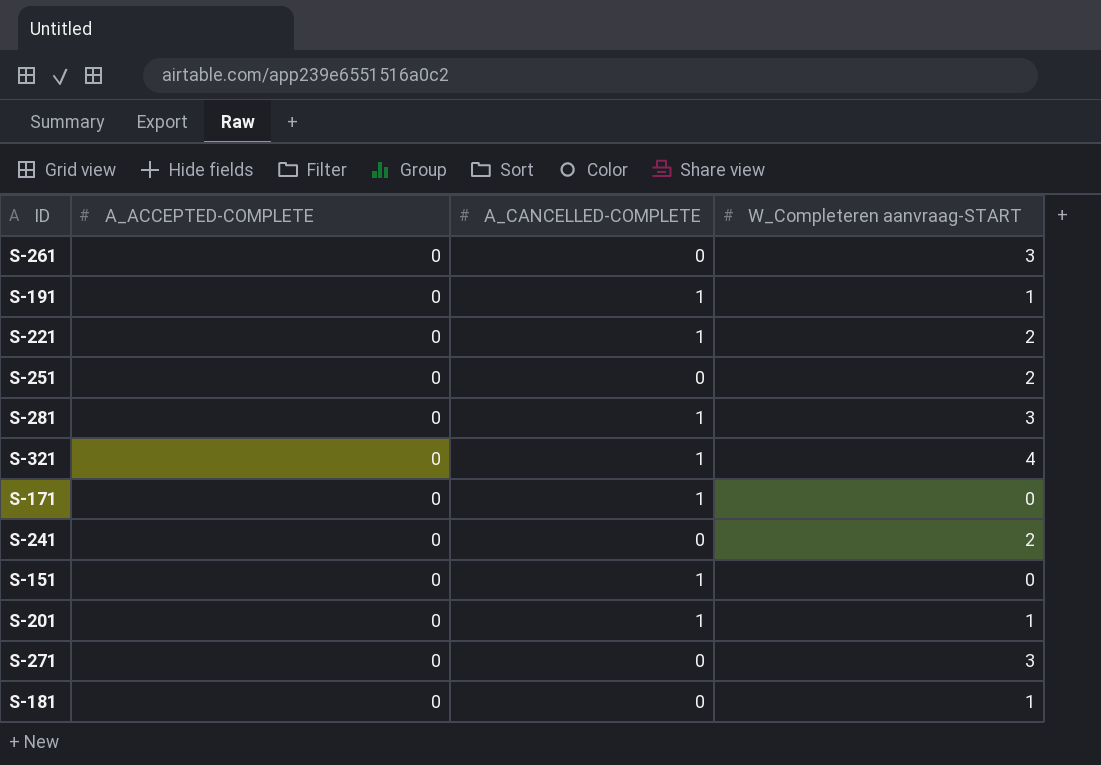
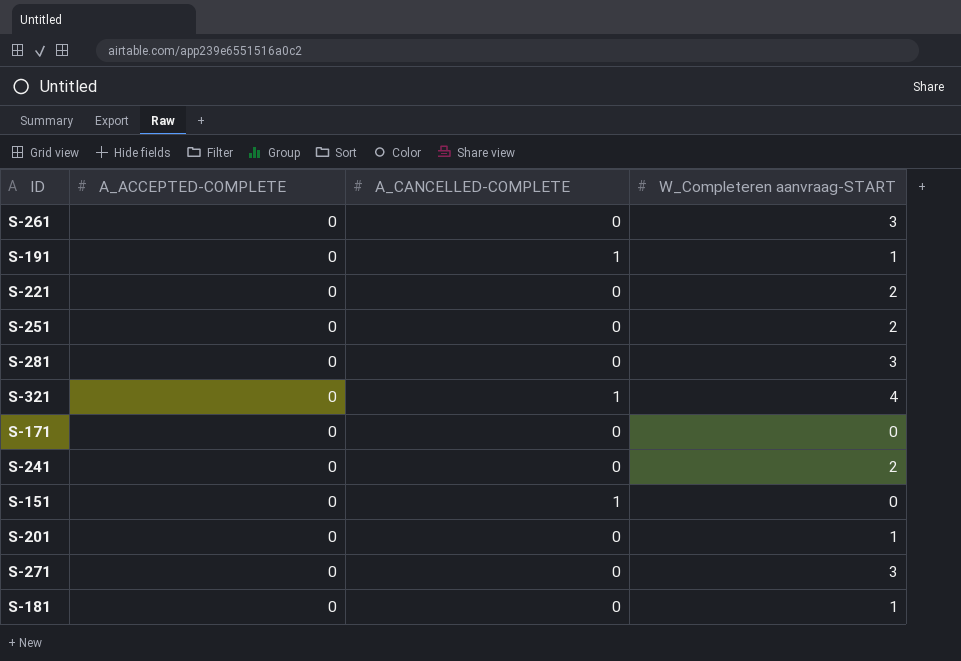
S-221 | A_CANCELLED-COMPLETE: 1 -> 0
S-281 | A_CANCELLED-COMPLETE: 1 -> 0
S-171 | A_CANCELLED-COMPLETE: 1 -> 0
S-201 | A_CANCELLED-COMPLETE: 1 -> 0

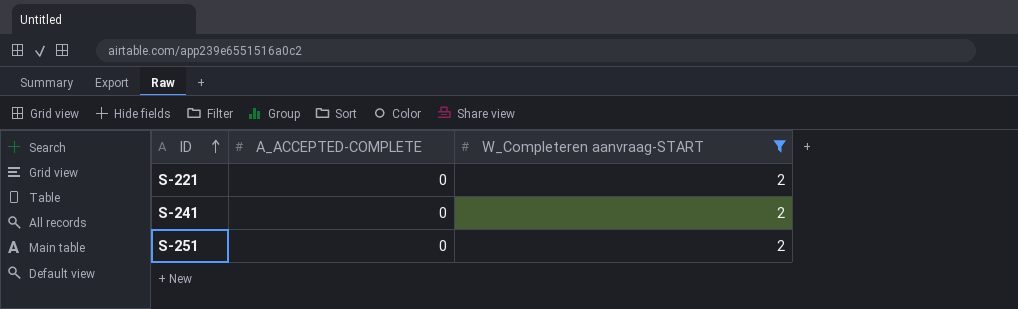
filter: none -> W_Completeren aanvraag-START = 2
row order: none -> ID ascending
column A_CANCELLED-COMPLETE | position: 3 -> none

